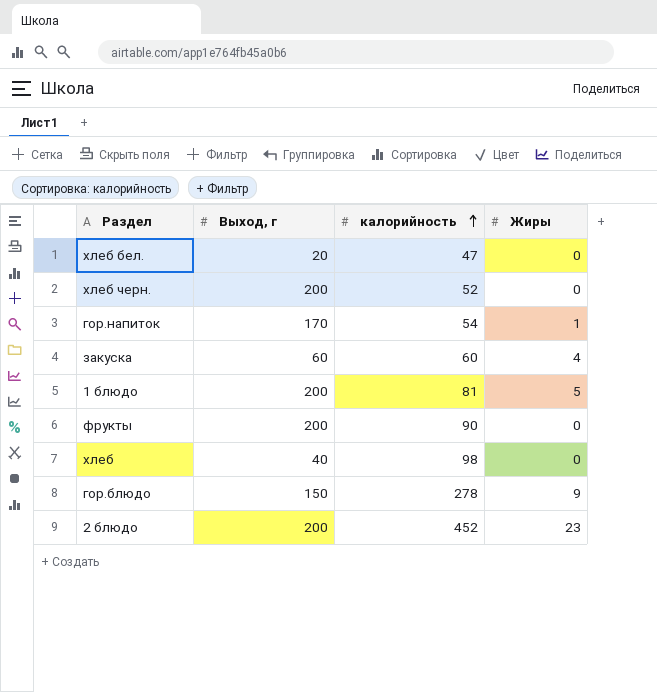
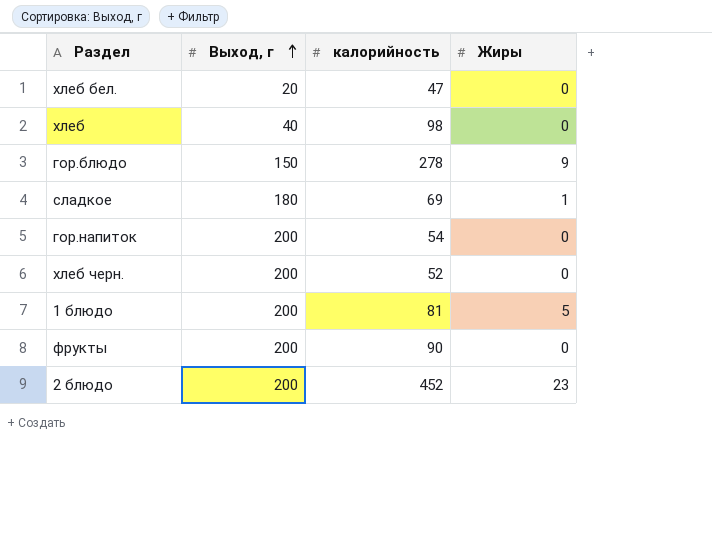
row order: калорийность ascending -> Выход, г ascending
row закуска: 60 | 60 | 4 -> none
row сладкое: none -> 180 | 69 | 1
гор.напиток | Выход, г: 170 -> 200
гор.напиток | Жиры: 1 -> 0

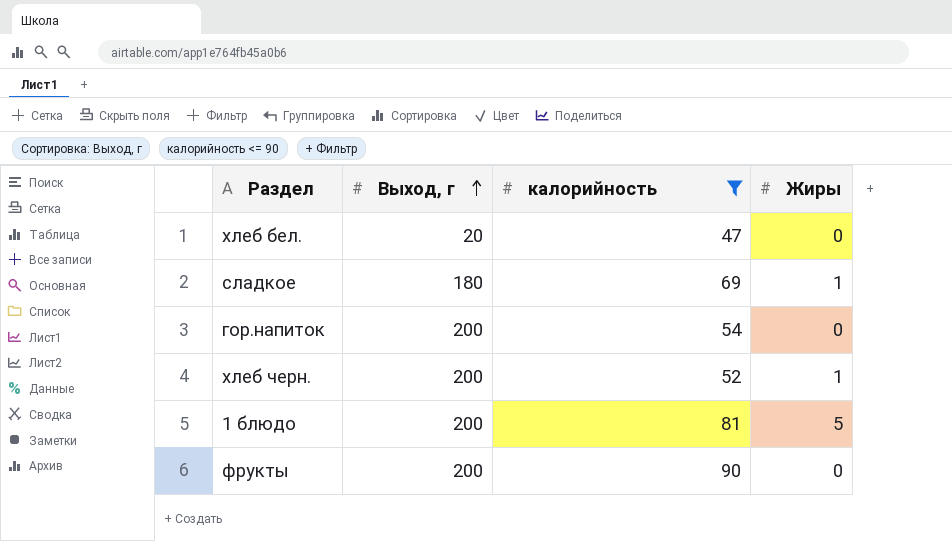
filter: none -> калорийность <= 90
хлеб черн. | Жиры: 0 -> 1

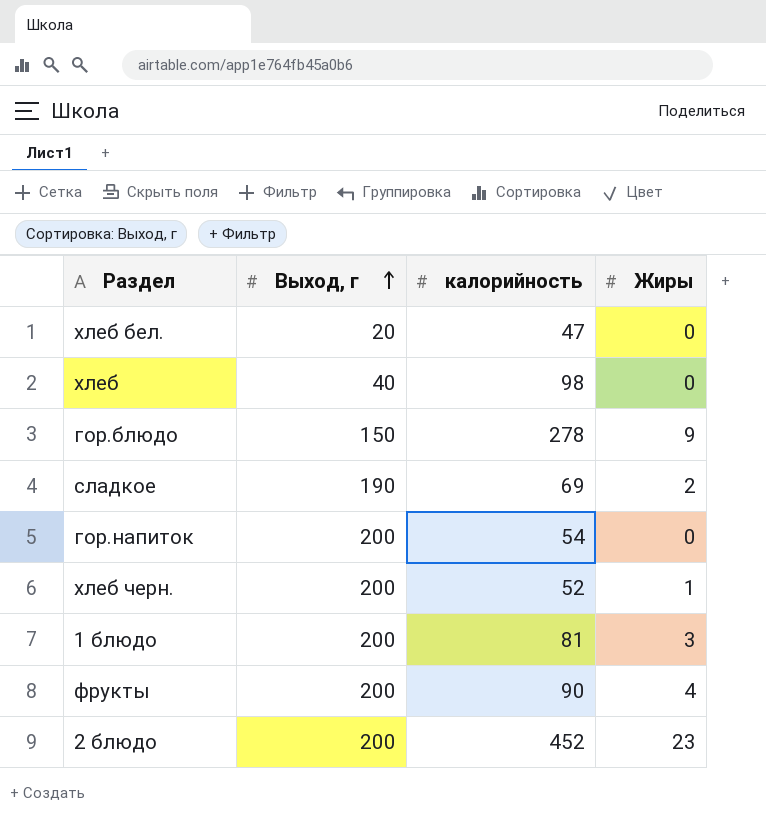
filter: калорийность <= 90 -> none
сладкое | Выход, г: 180 -> 190
сладкое | Жиры: 1 -> 2
1 блюдо | Жиры: 5 -> 3
фрукты | Жиры: 0 -> 4

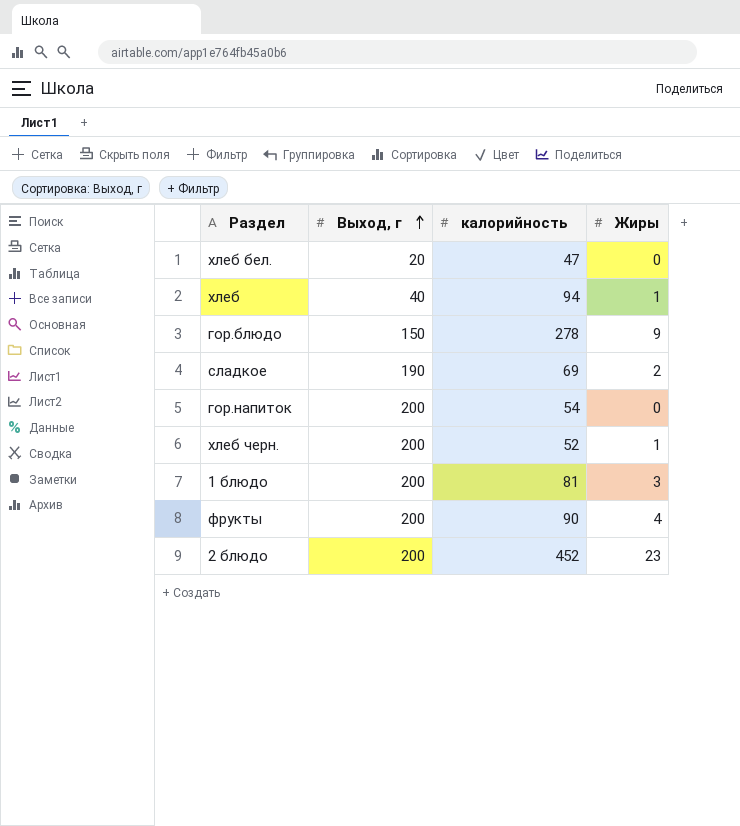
хлеб | калорийность: 98 -> 94
хлеб | Жиры: 0 -> 1

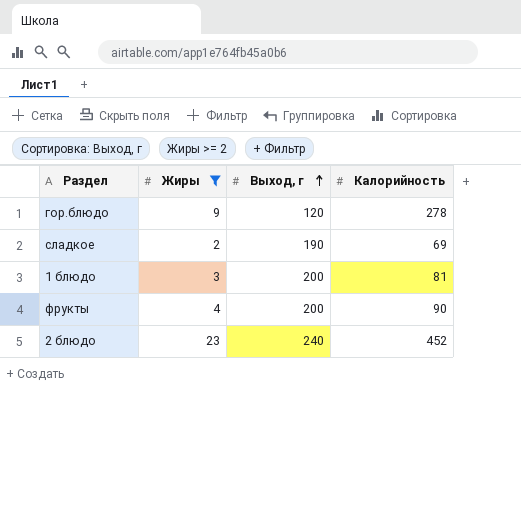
filter: none -> Жиры >= 2
column Жиры | position: 4 -> 2
column name: калорийность -> Калорийность
гор.блюдо | Выход, г: 150 -> 120
2 блюдо | Выход, г: 200 -> 240

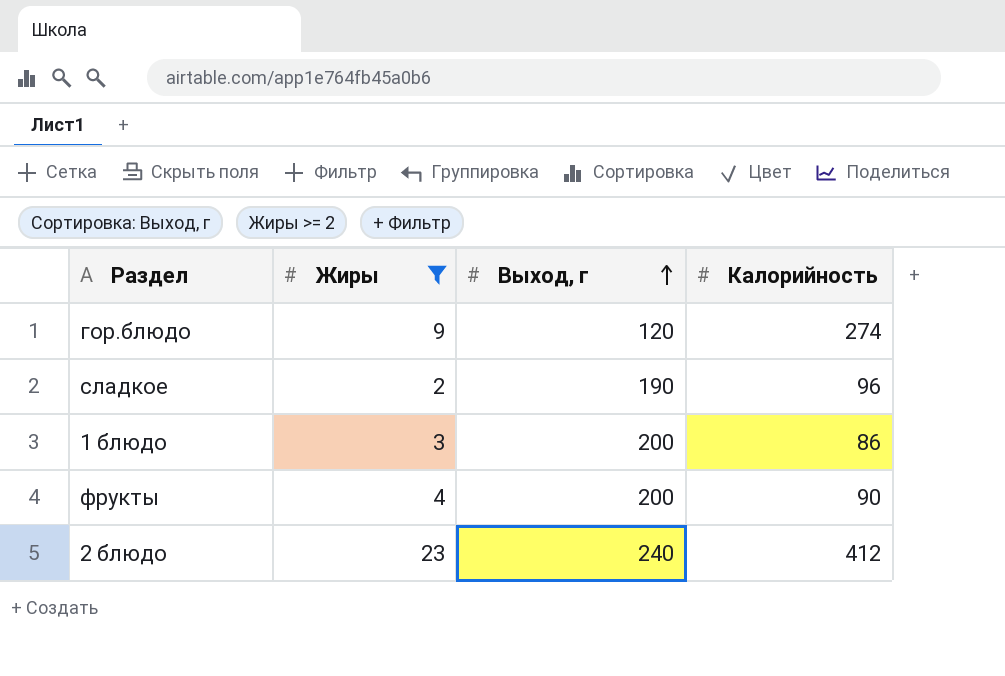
гор.блюдо | Калорийность: 278 -> 274
сладкое | Калорийность: 69 -> 96
1 блюдо | Калорийность: 81 -> 86
2 блюдо | Калорийность: 452 -> 412

